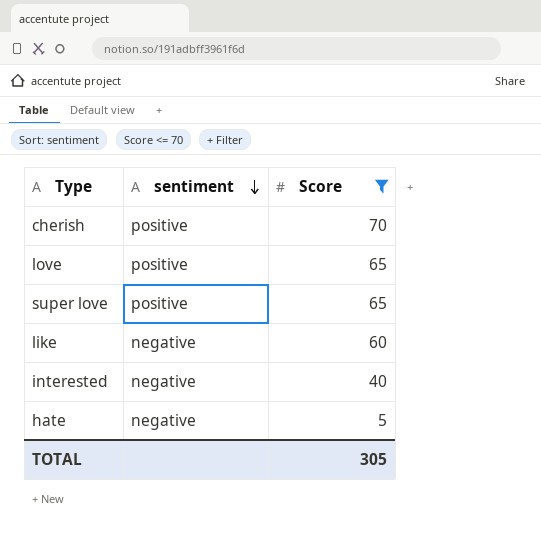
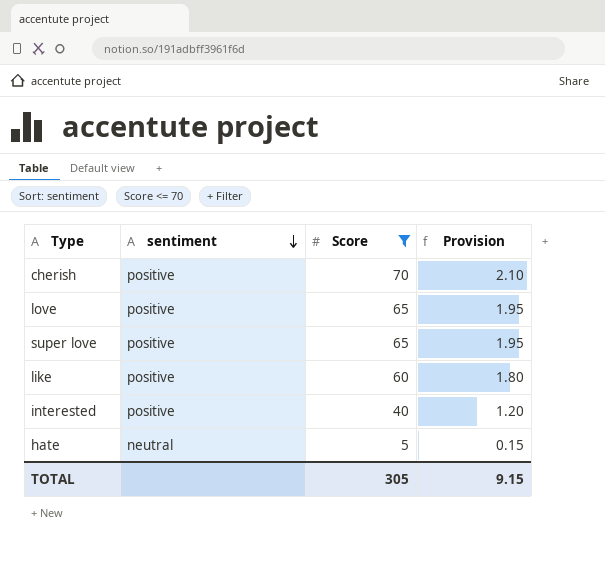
column Provision | formula: none -> [Score] * 0.03
like | sentiment: negative -> positive
interested | sentiment: negative -> positive
hate | sentiment: negative -> neutral

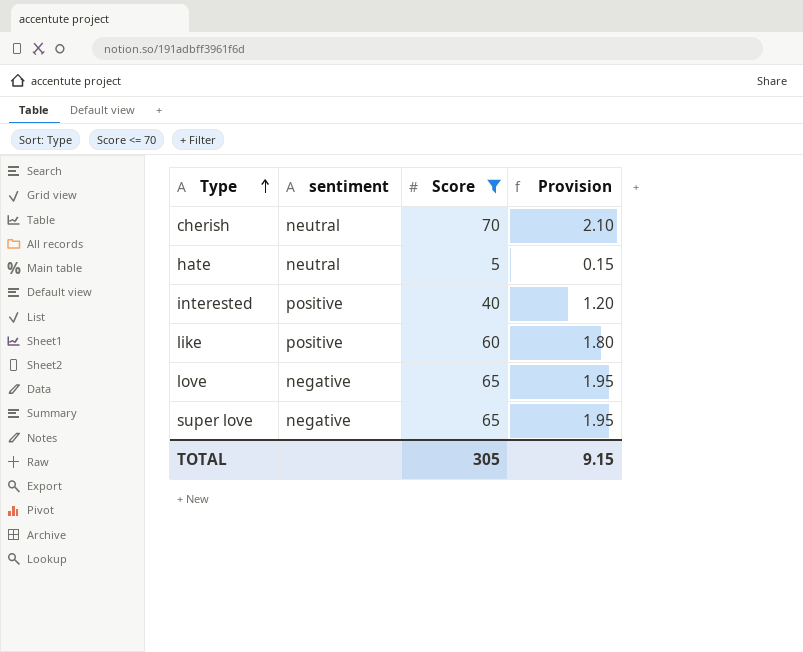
row order: sentiment descending -> Type ascending
cherish | sentiment: positive -> neutral
love | sentiment: positive -> negative
super love | sentiment: positive -> negative

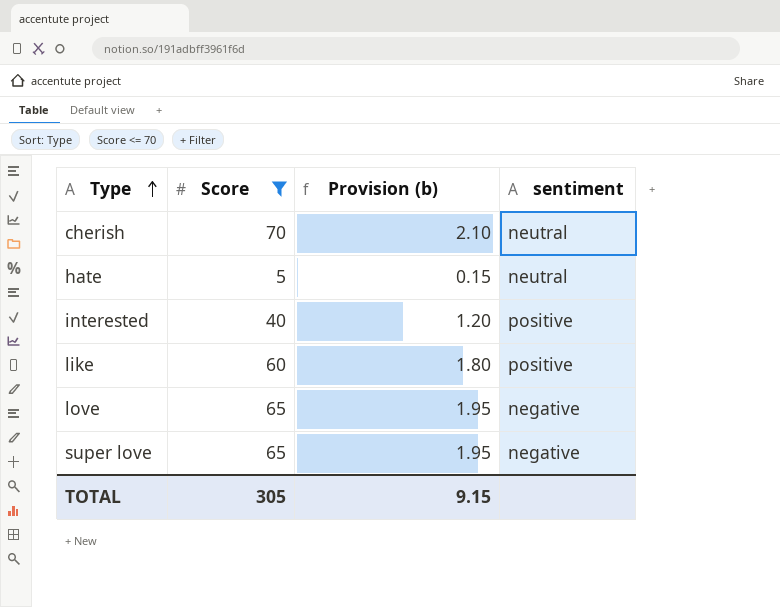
column name: Provision -> Provision (b)
column sentiment | position: 2 -> 4

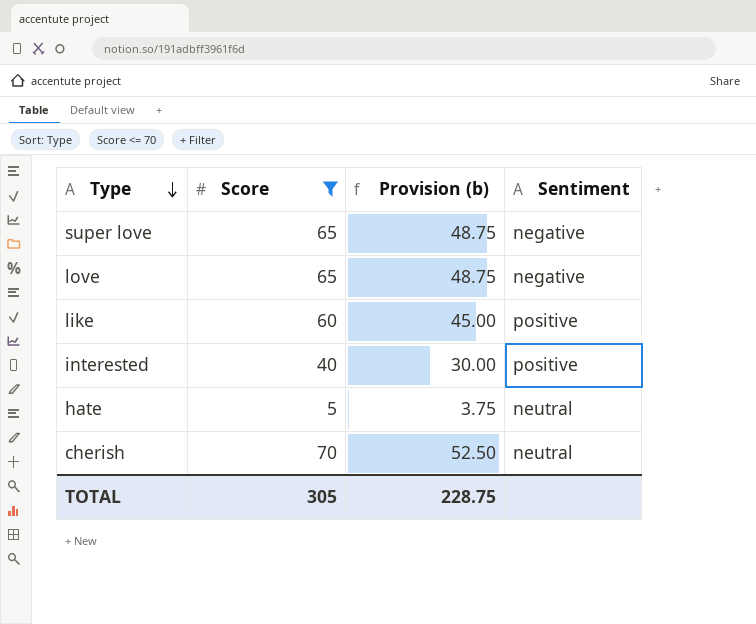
row order: Type ascending -> Type descending
column Provision (b) | formula: [Score] * 0.03 -> [Score] * 0.75
column name: sentiment -> Sentiment
TOTAL | Provision (b): 9.15 -> 228.75

